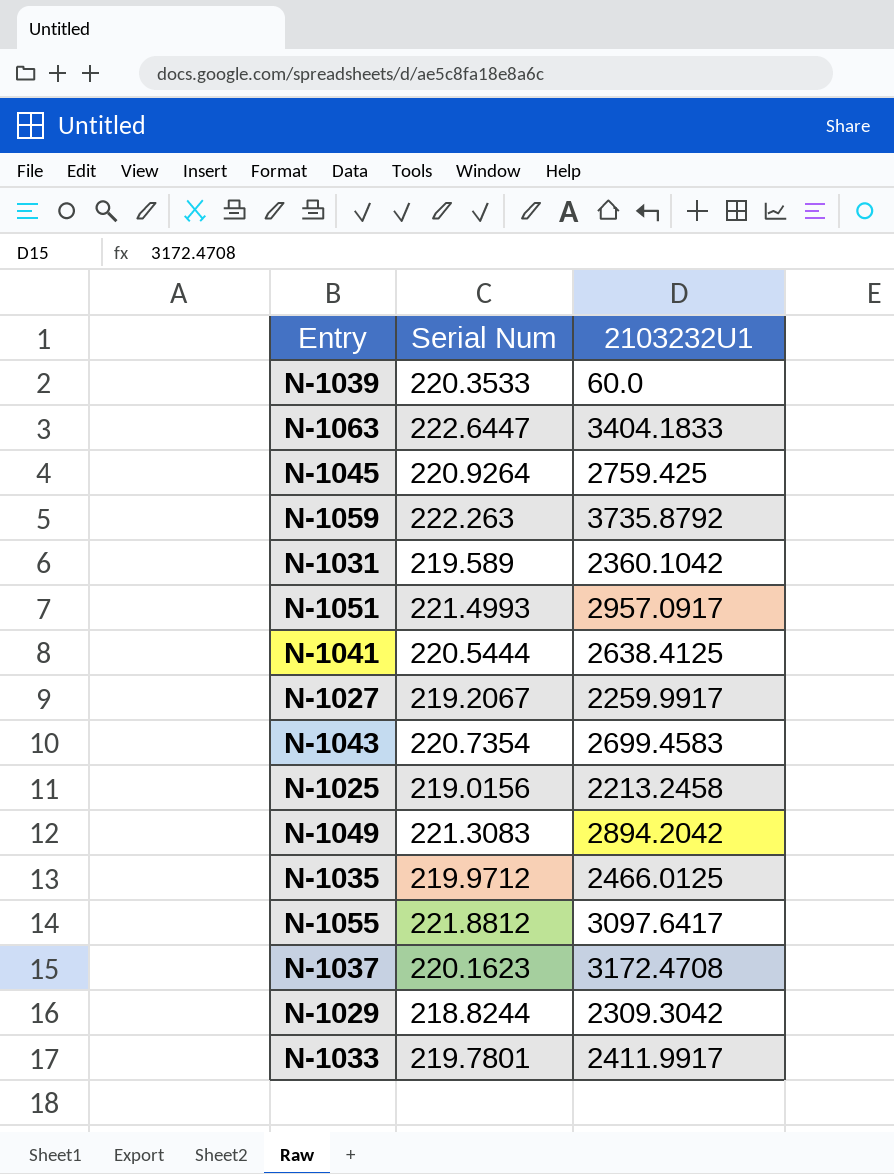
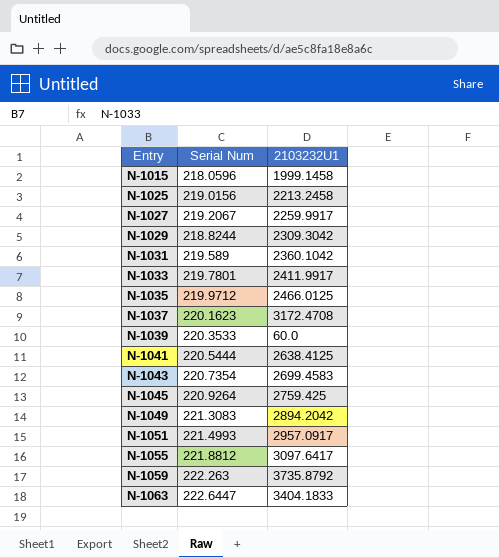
row order: none -> Entry ascending
row N-1015: none -> 218.0596 | 1999.1458

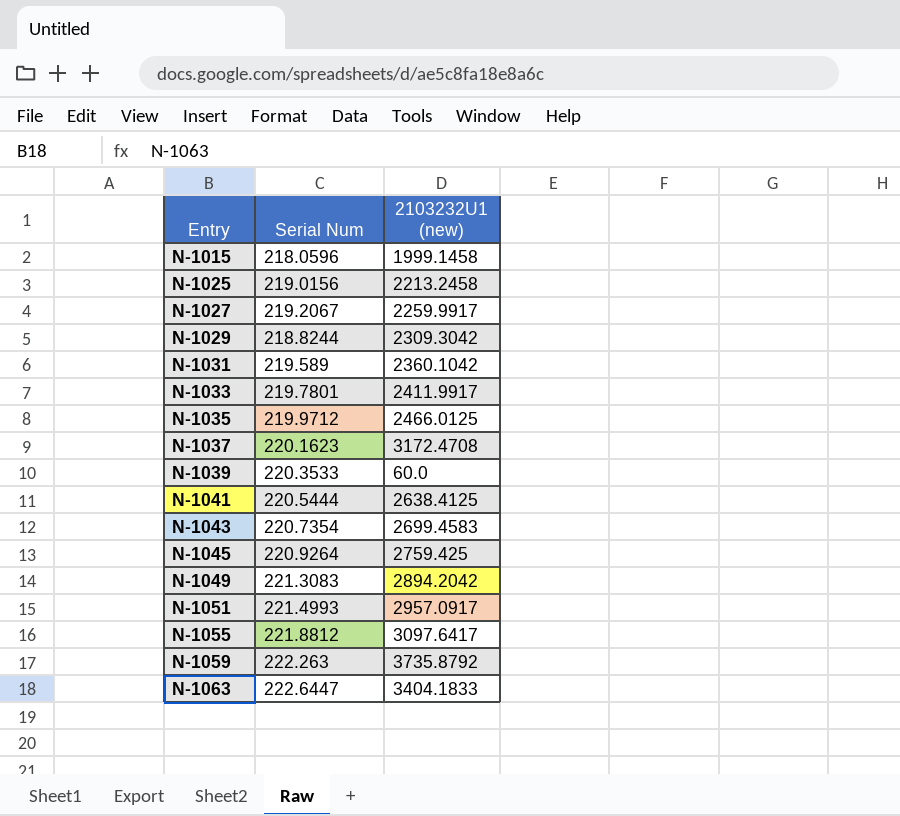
column name: 2103232U1 -> 2103232U1 (new)

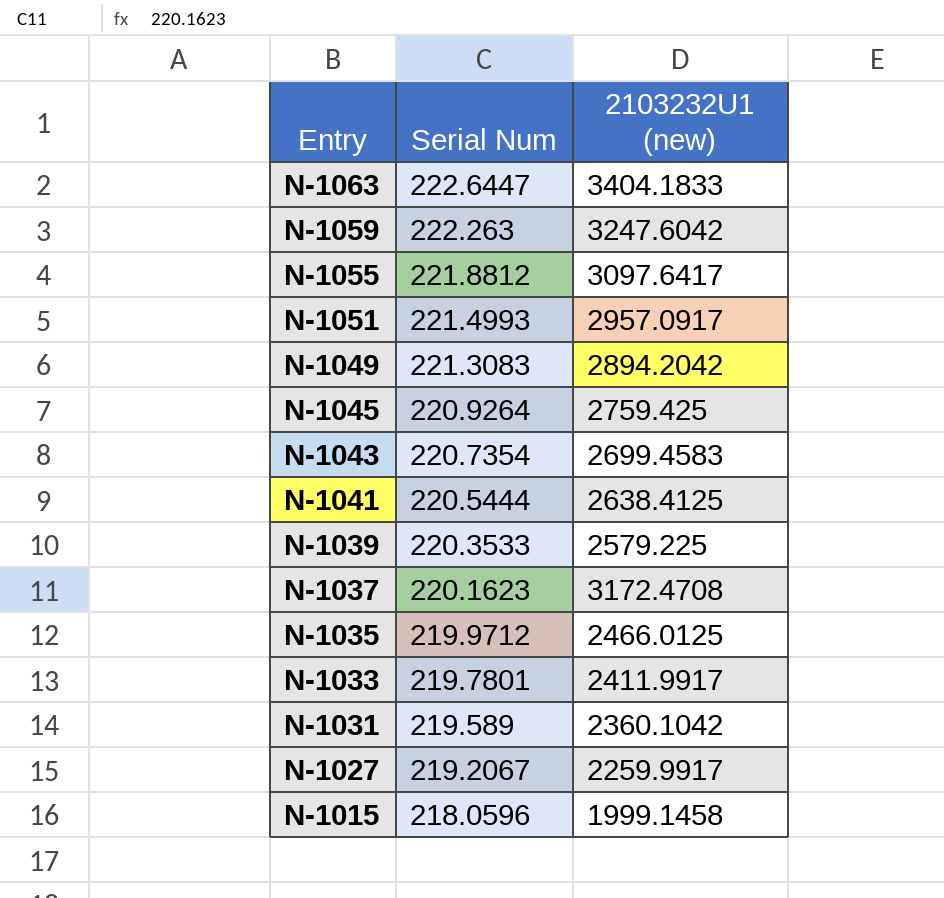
row order: Entry ascending -> Entry descending
row N-1025: 219.0156 | 2213.2458 -> none
row N-1029: 218.8244 | 2309.3042 -> none
N-1059 | 2103232U1 (new): 3735.8792 -> 3247.6042
N-1039 | 2103232U1 (new): 60.0 -> 2579.225

